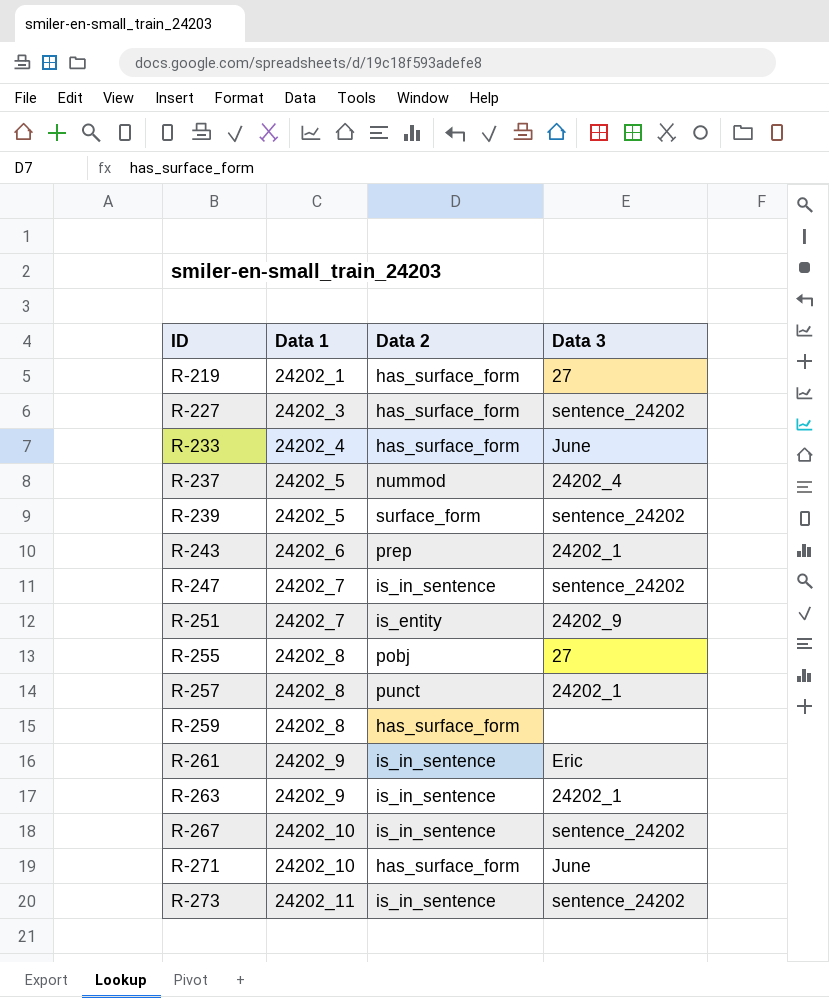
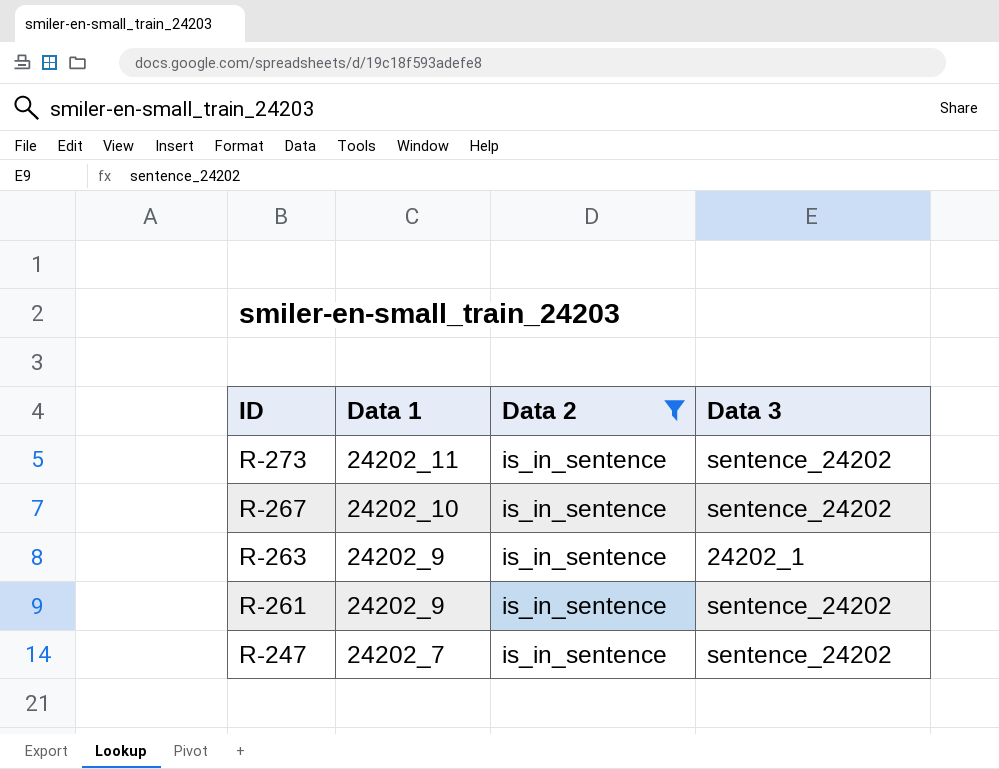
filter: none -> Data 2 = is_in_sentence
row order: ID ascending -> ID descending
R-261 | Data 3: Eric -> sentence_24202

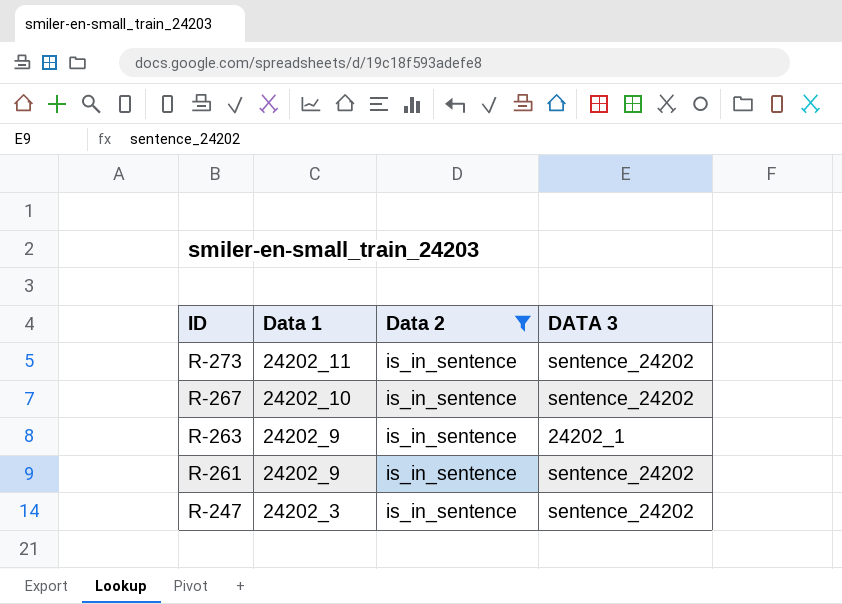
column name: Data 3 -> DATA 3
R-247 | Data 1: 24202_7 -> 24202_3

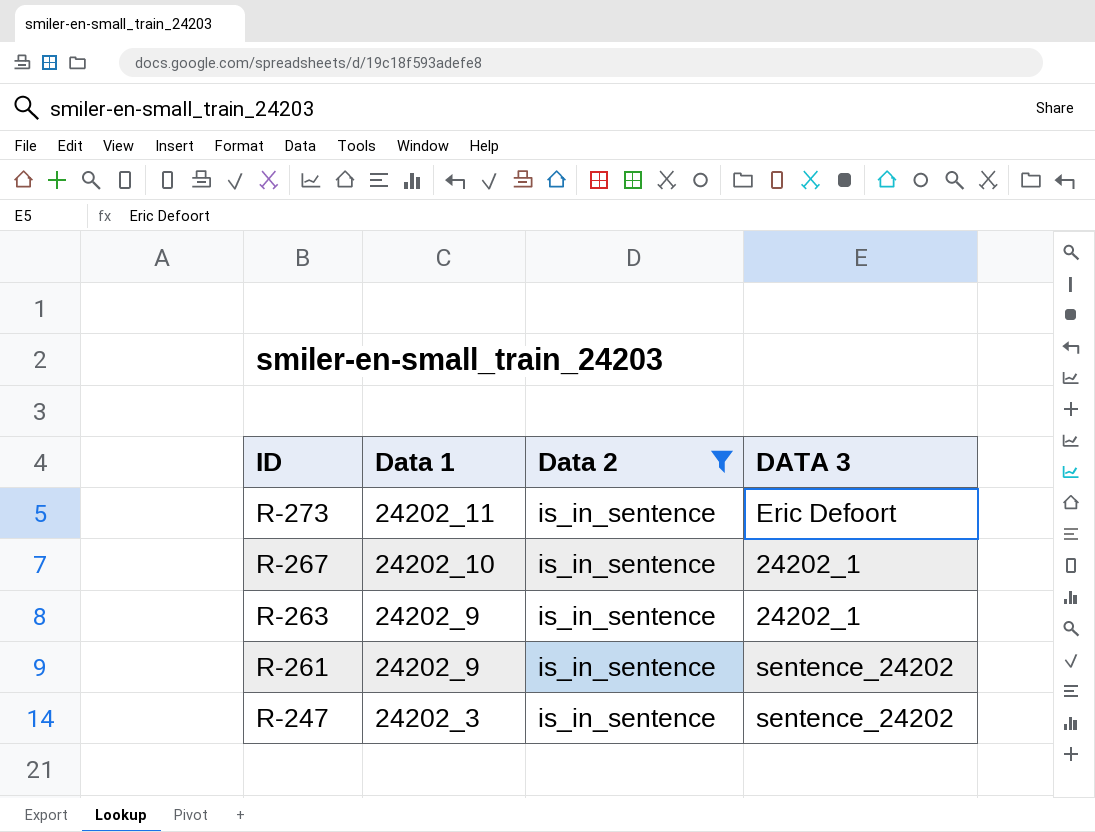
R-273 | DATA 3: sentence_24202 -> Eric Defoort
R-267 | DATA 3: sentence_24202 -> 24202_1

